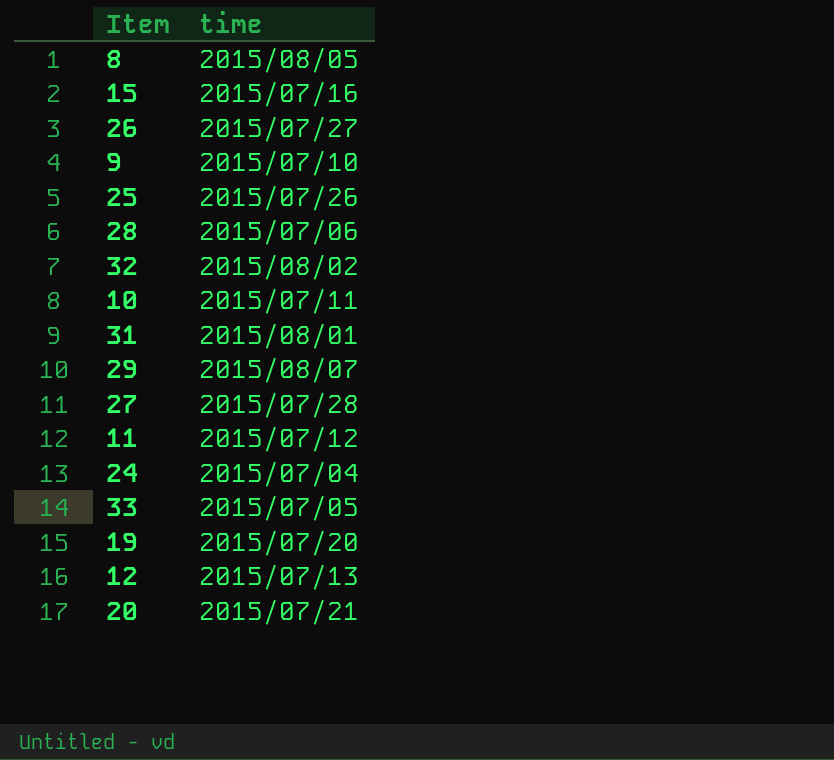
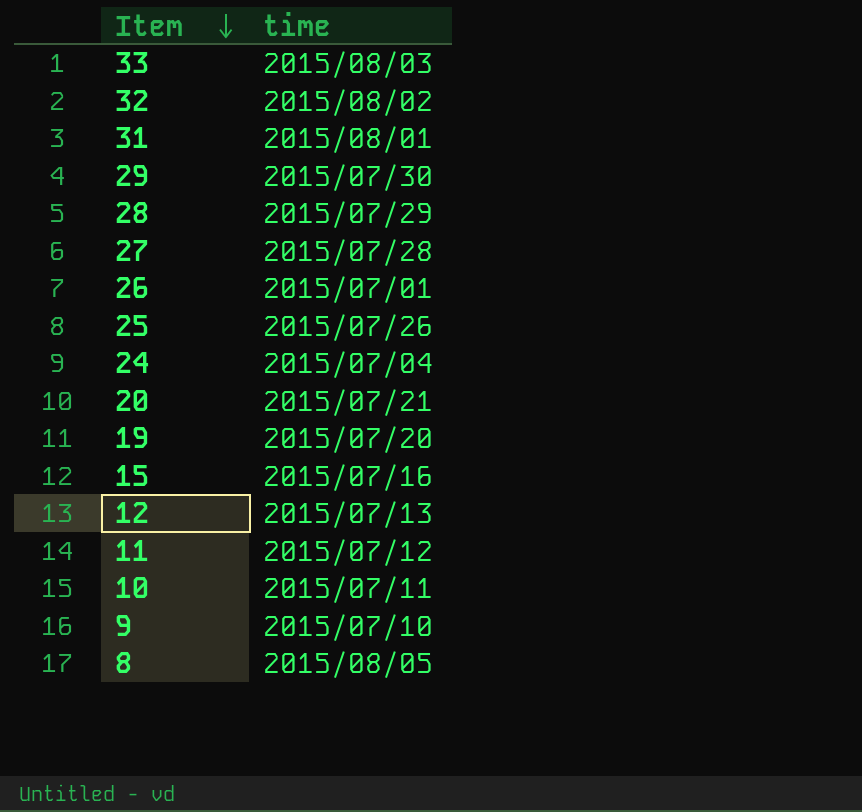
row order: none -> Item descending
33 | time: 2015/07/05 -> 2015/08/03
29 | time: 2015/08/07 -> 2015/07/30
28 | time: 2015/07/06 -> 2015/07/29
26 | time: 2015/07/27 -> 2015/07/01

